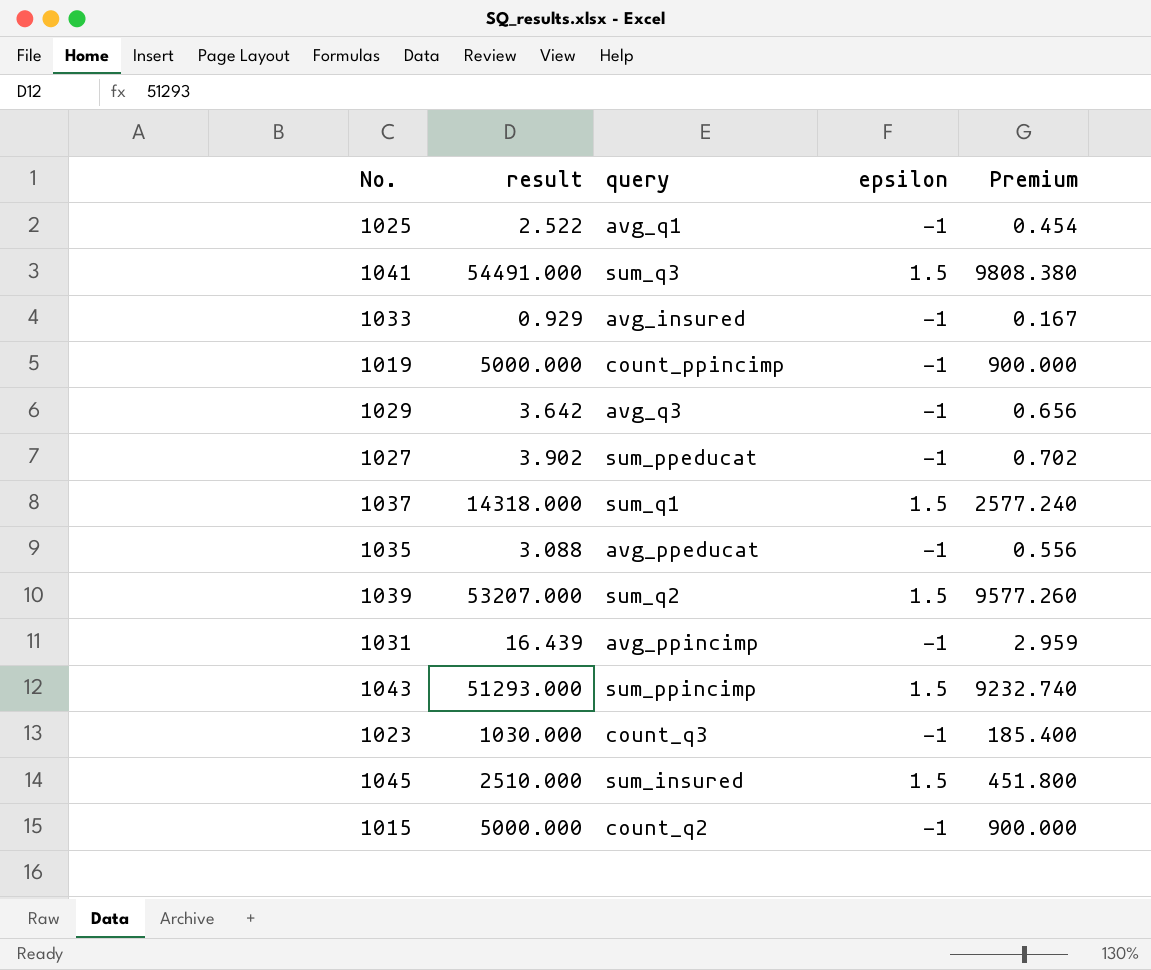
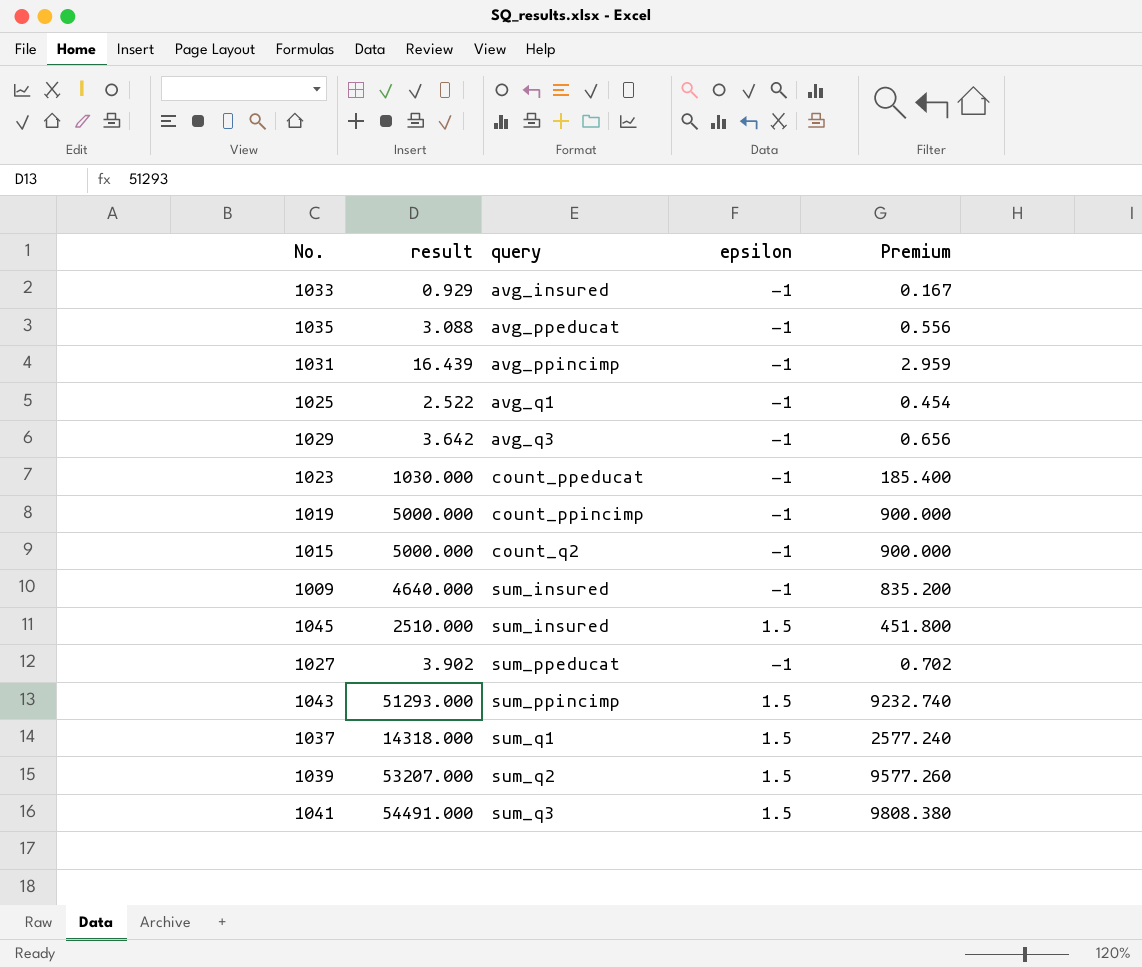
row order: none -> query ascending
1023 | query: count_q3 -> count_ppeducat
row 1009: none -> 4640.000 | sum_insured | -1 | 835.200

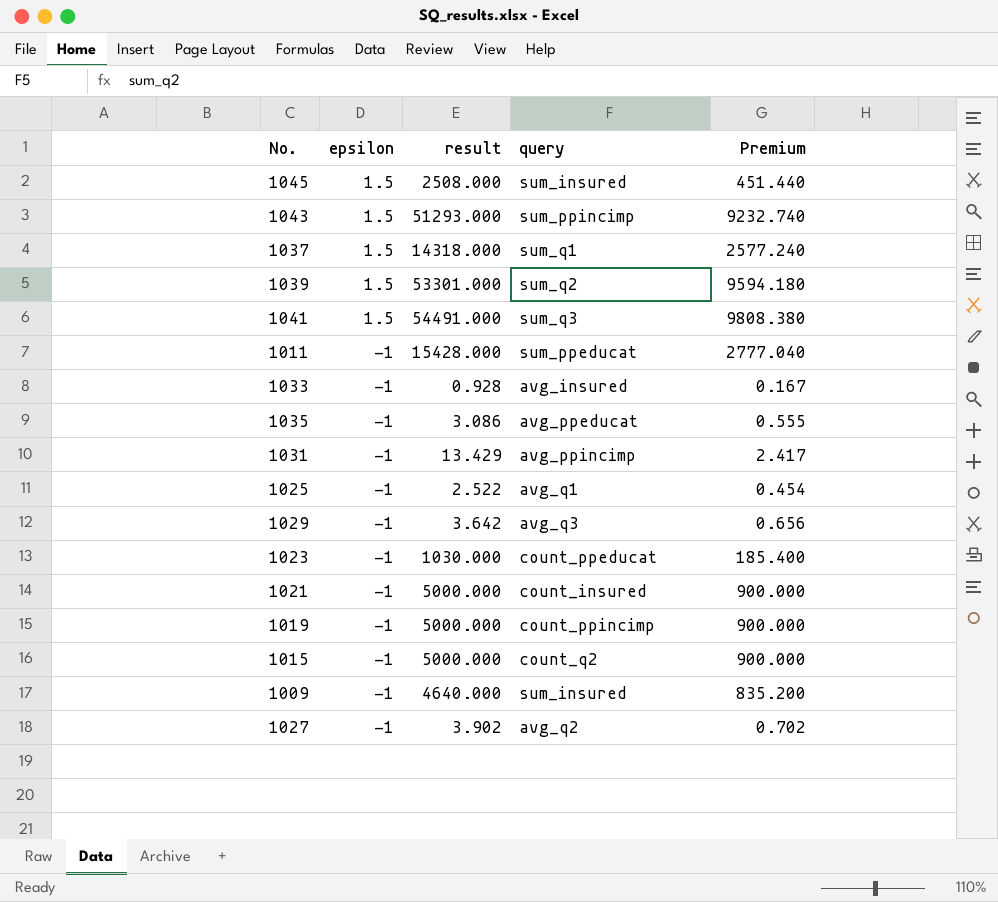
row order: query ascending -> epsilon descending
column epsilon | position: 4 -> 2
1045 | result: 2510.000 -> 2508.000
1045 | Premium: 451.800 -> 451.440
1039 | result: 53207.000 -> 53301.000
1039 | Premium: 9577.260 -> 9594.180
row 1011: none -> -1 | 15428.000 | sum_ppeducat | 2777.040
1033 | result: 0.929 -> 0.928
1035 | result: 3.088 -> 3.086
1035 | Premium: 0.556 -> 0.555
1031 | result: 16.439 -> 13.429
1031 | Premium: 2.959 -> 2.417
row 1021: none -> -1 | 5000.000 | count_insured | 900.000
1027 | query: sum_ppeducat -> avg_q2

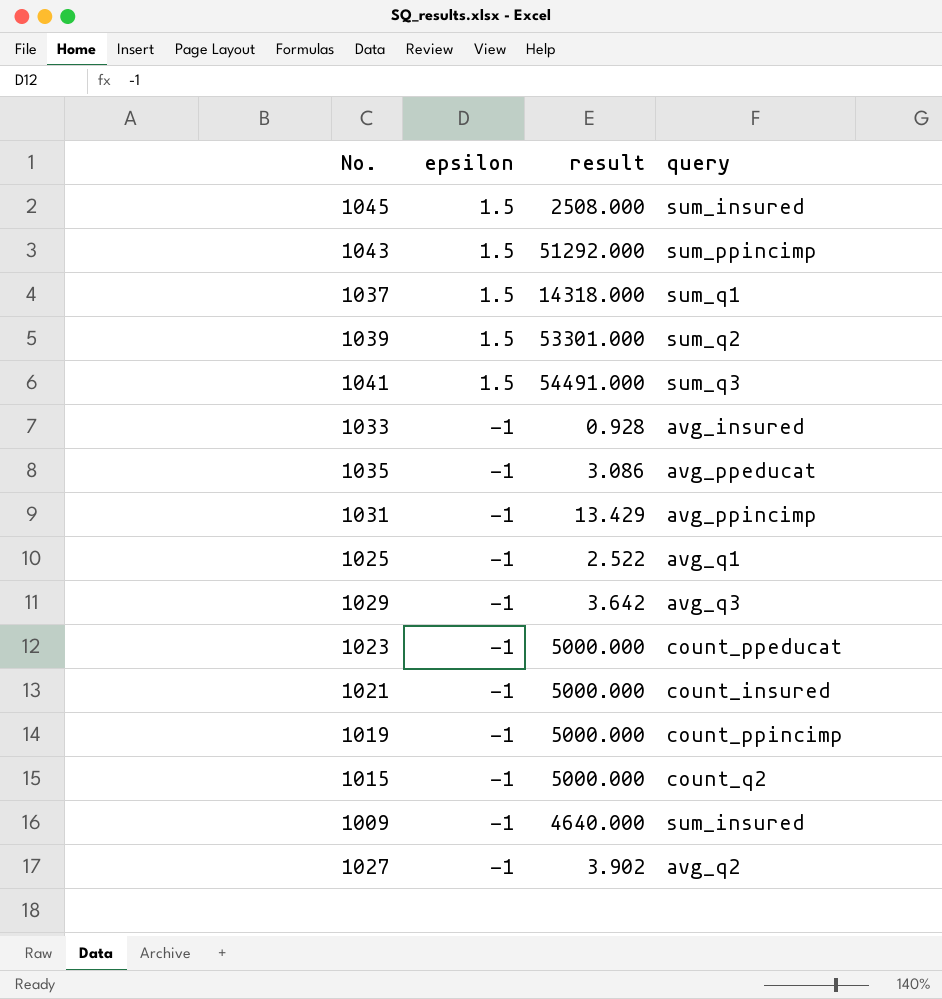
column Premium | formula: [result] * 0.18 -> none
row 1011: -1 | 15428.000 | sum_ppeducat | 2777.040 -> none
1043 | result: 51293.000 -> 51292.000
1023 | result: 1030.000 -> 5000.000

